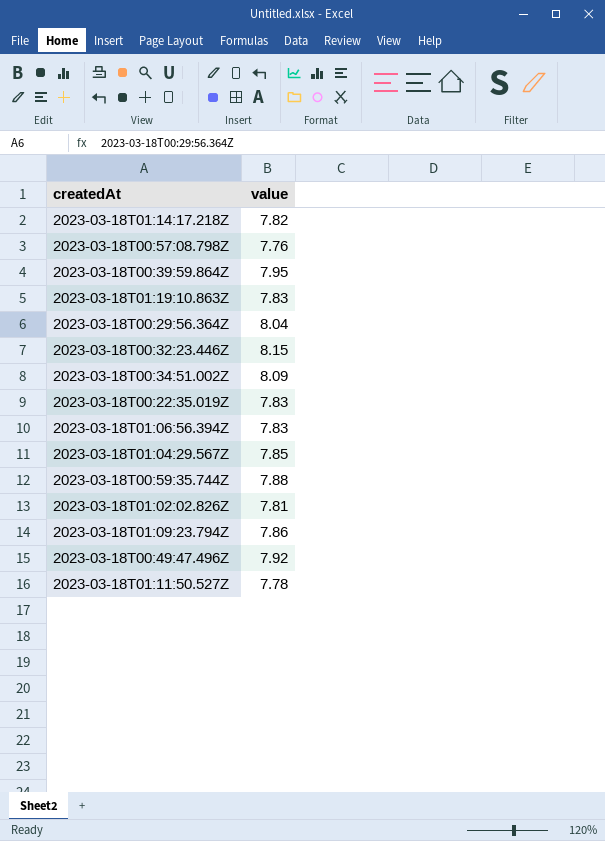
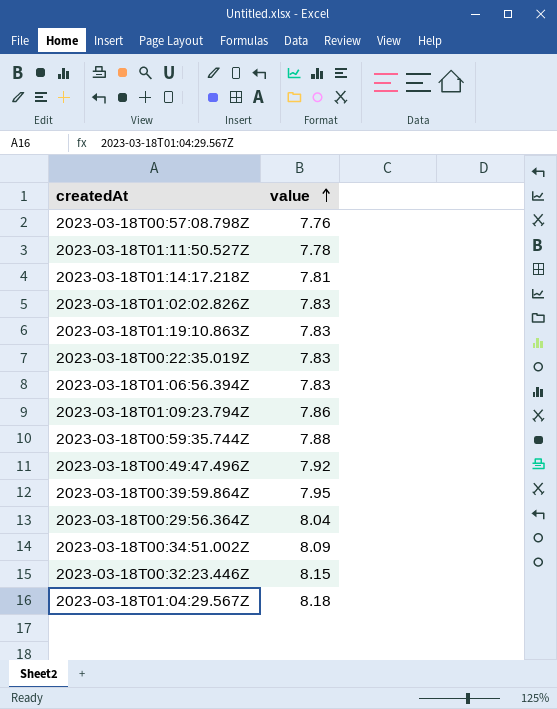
row order: none -> value ascending
2023-03-18T01:14:17.218Z | value: 7.82 -> 7.81
2023-03-18T01:02:02.826Z | value: 7.81 -> 7.83
2023-03-18T01:04:29.567Z | value: 7.85 -> 8.18

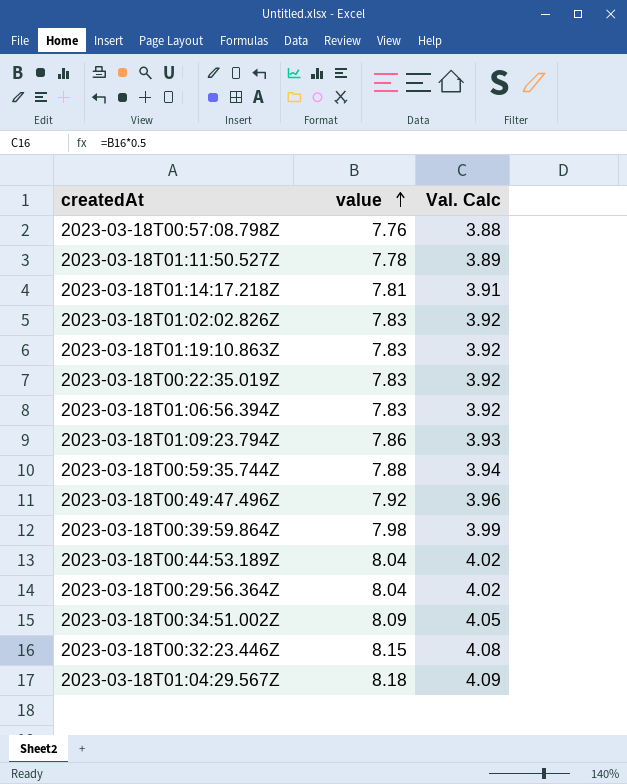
column Val. Calc | formula: none -> [value] * 0.5
2023-03-18T00:39:59.864Z | value: 7.95 -> 7.98
row 2023-03-18T00:44:53.189Z: none -> 8.04 | 4.02

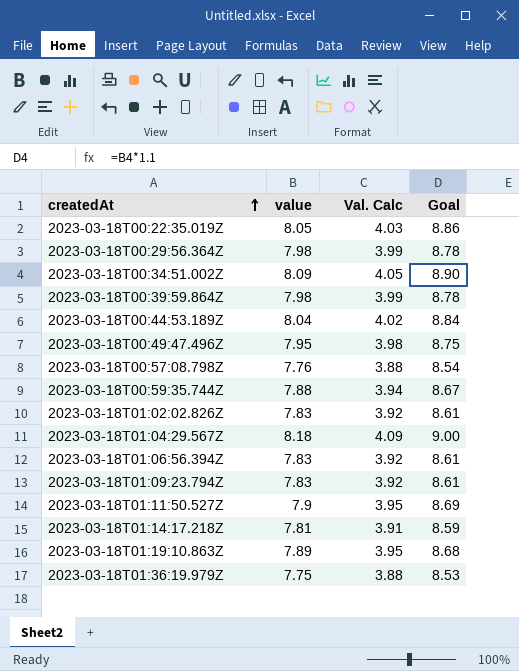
row order: value ascending -> createdAt ascending
column Goal | formula: none -> [value] * 1.1
row 2023-03-18T00:32:23.446Z: 8.15 | 4.08 -> none
2023-03-18T00:22:35.019Z | value: 7.83 -> 8.05
2023-03-18T00:22:35.019Z | Val. Calc: 3.92 -> 4.03
2023-03-18T00:29:56.364Z | value: 8.04 -> 7.98
2023-03-18T00:29:56.364Z | Val. Calc: 4.02 -> 3.99
2023-03-18T00:49:47.496Z | value: 7.92 -> 7.95
2023-03-18T00:49:47.496Z | Val. Calc: 3.96 -> 3.98
2023-03-18T01:09:23.794Z | value: 7.86 -> 7.83
2023-03-18T01:09:23.794Z | Val. Calc: 3.93 -> 3.92
2023-03-18T01:11:50.527Z | value: 7.78 -> 7.9
2023-03-18T01:11:50.527Z | Val. Calc: 3.89 -> 3.95
2023-03-18T01:19:10.863Z | value: 7.83 -> 7.89
2023-03-18T01:19:10.863Z | Val. Calc: 3.92 -> 3.95
row 2023-03-18T01:36:19.979Z: none -> 7.75 | 3.88 | 8.53

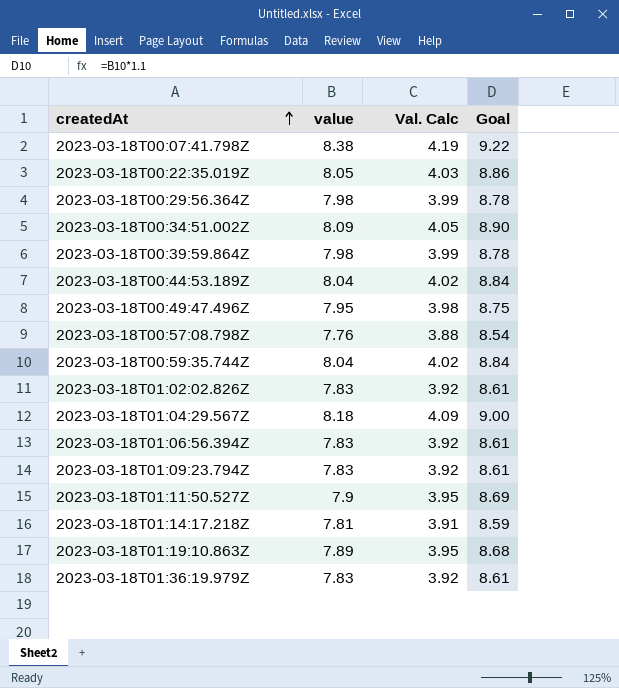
row 2023-03-18T00:07:41.798Z: none -> 8.38 | 4.19 | 9.22
2023-03-18T00:59:35.744Z | value: 7.88 -> 8.04
2023-03-18T00:59:35.744Z | Val. Calc: 3.94 -> 4.02
2023-03-18T00:59:35.744Z | Goal: 8.67 -> 8.84
2023-03-18T01:36:19.979Z | value: 7.75 -> 7.83
2023-03-18T01:36:19.979Z | Val. Calc: 3.88 -> 3.92
2023-03-18T01:36:19.979Z | Goal: 8.53 -> 8.61

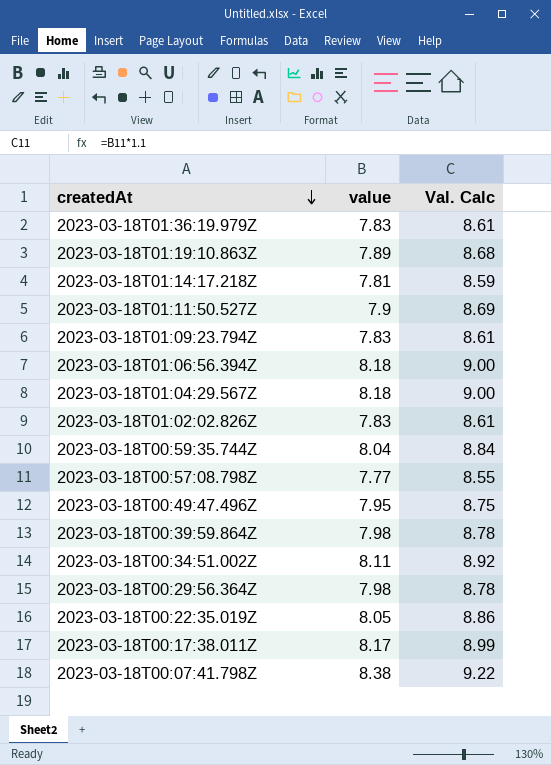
row order: createdAt ascending -> createdAt descending
column Goal | formula: [value] * 1.1 -> none
column Val. Calc | formula: [value] * 0.5 -> [value] * 1.1
row 2023-03-18T00:44:53.189Z: 8.04 | 4.02 | 8.84 -> none
2023-03-18T01:06:56.394Z | value: 7.83 -> 8.18
2023-03-18T00:57:08.798Z | value: 7.76 -> 7.77
2023-03-18T00:34:51.002Z | value: 8.09 -> 8.11
row 2023-03-18T00:17:38.011Z: none -> 8.17 | 8.99

